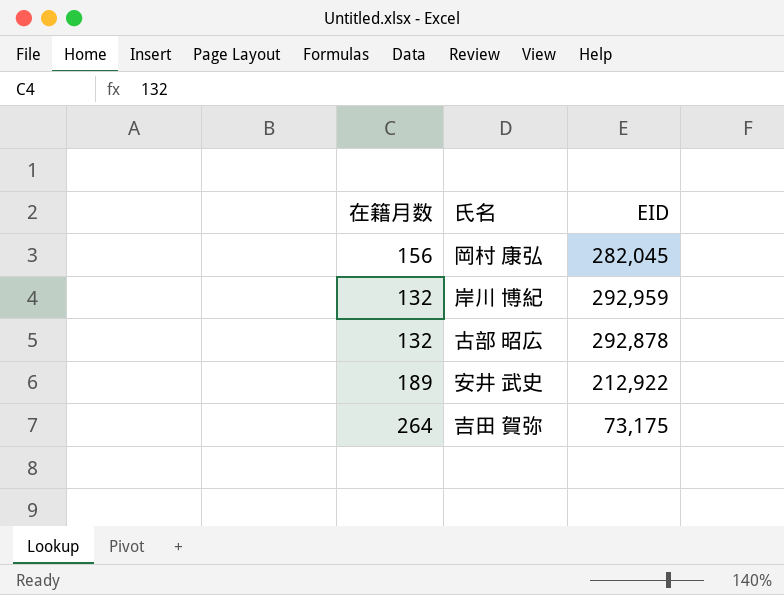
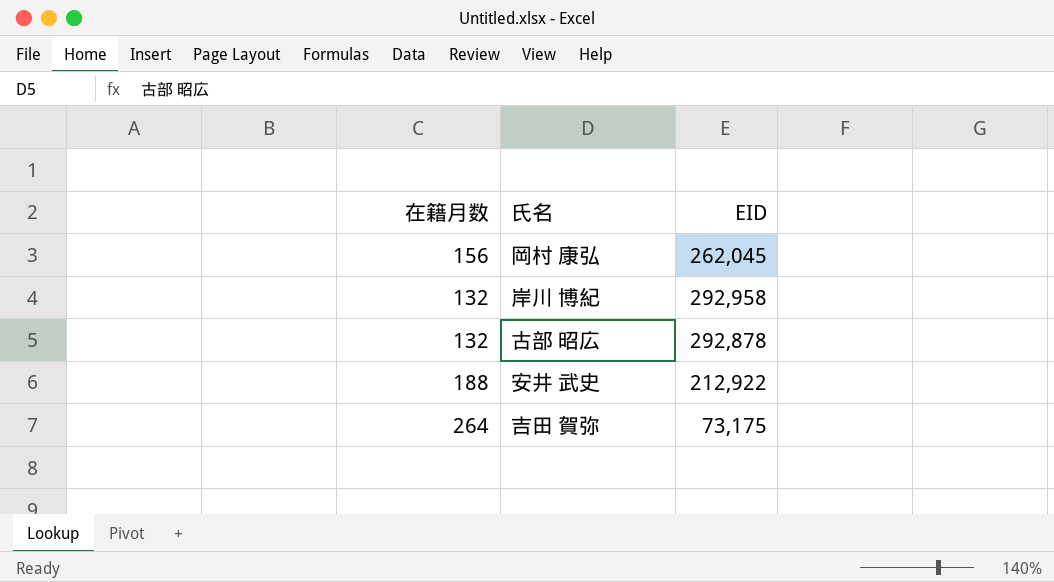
岡村 康弘 | EID: 282,045 -> 262,045
岸川 博紀 | EID: 292,959 -> 292,958
安井 武史 | 在籍月数: 189 -> 188

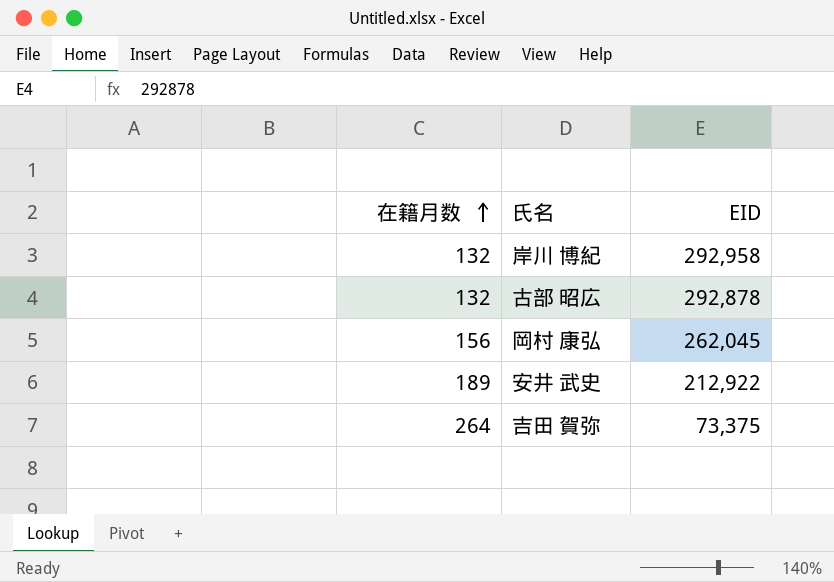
row order: none -> 在籍月数 ascending
安井 武史 | 在籍月数: 188 -> 189
吉田 賀弥 | EID: 73,175 -> 73,375

